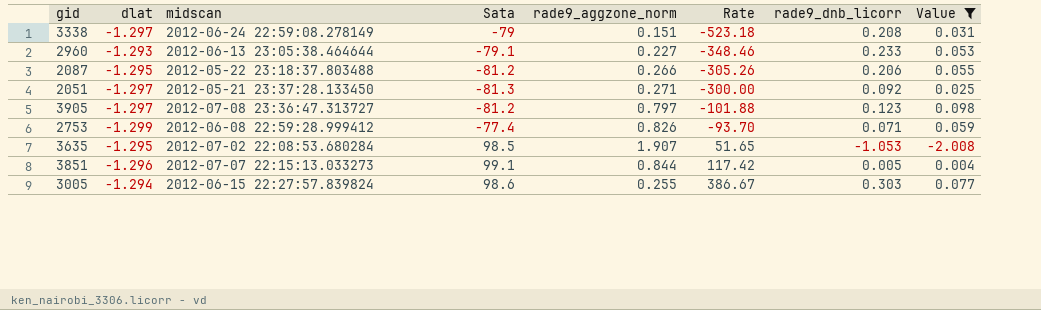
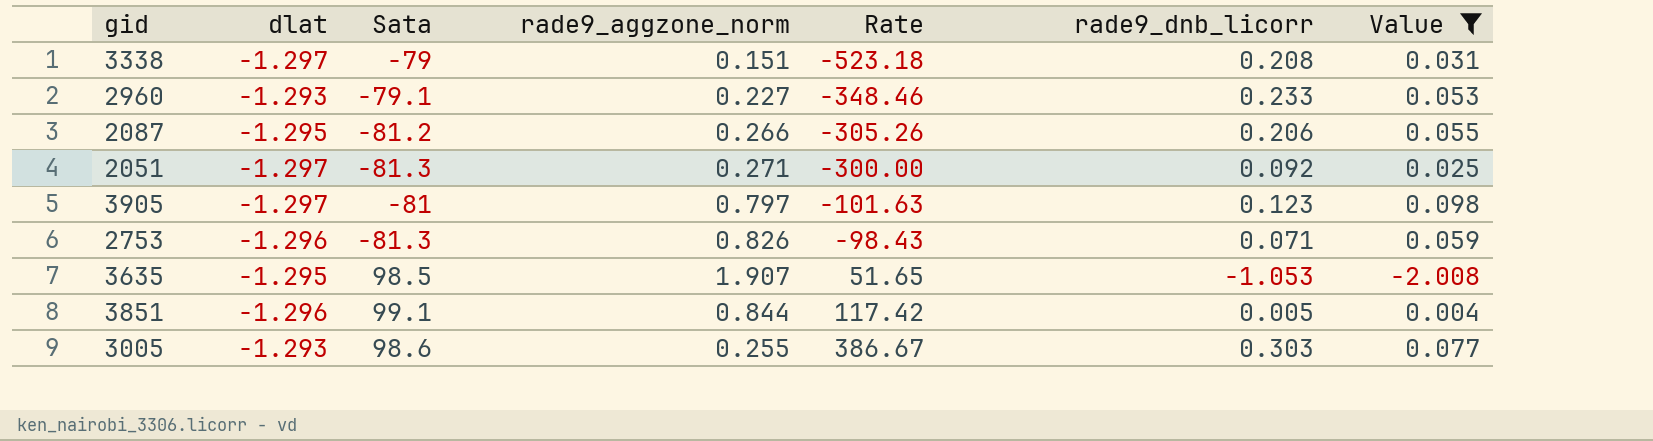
column midscan | position: 3 -> none
3905 | Sata: -81.2 -> -81
3905 | Rate: -101.88 -> -101.63
2753 | dlat: -1.299 -> -1.296
2753 | Sata: -77.4 -> -81.3
2753 | Rate: -93.70 -> -98.43
3005 | dlat: -1.294 -> -1.293

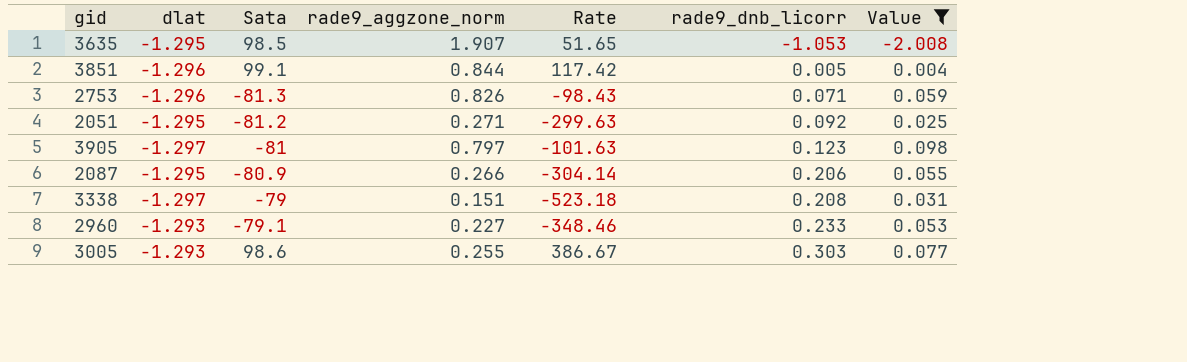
row order: Rate ascending -> rade9_dnb_licorr ascending
2051 | dlat: -1.297 -> -1.295
2051 | Sata: -81.3 -> -81.2
2051 | Rate: -300.00 -> -299.63
2087 | Sata: -81.2 -> -80.9
2087 | Rate: -305.26 -> -304.14

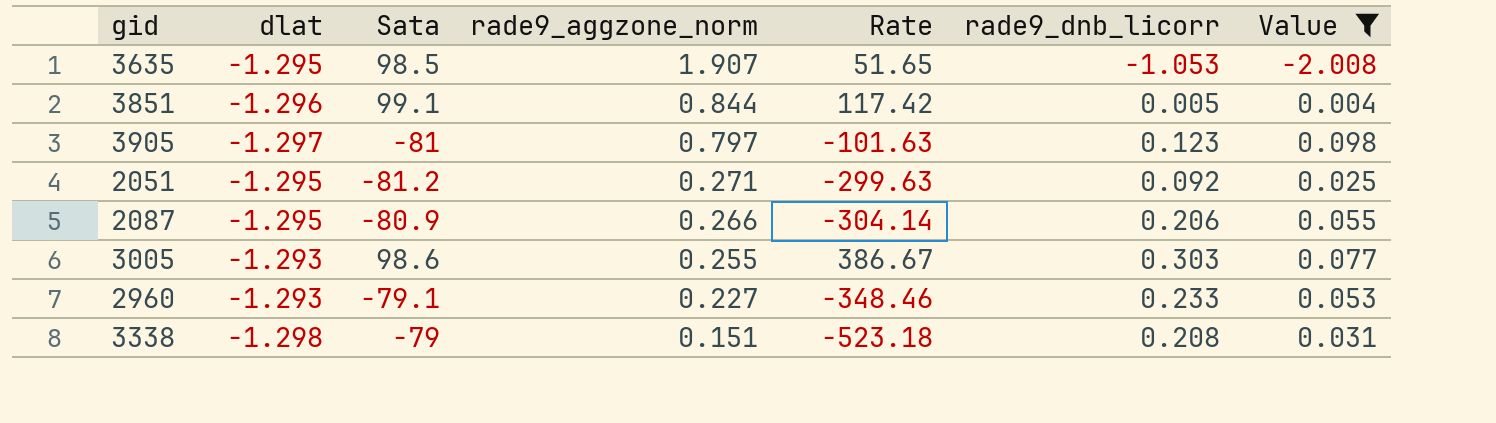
row order: rade9_dnb_licorr ascending -> rade9_aggzone_norm descending
row 2753: -1.296 | -81.3 | 0.826 | -98.43 | 0.071 | 0.059 -> none
3338 | dlat: -1.297 -> -1.298

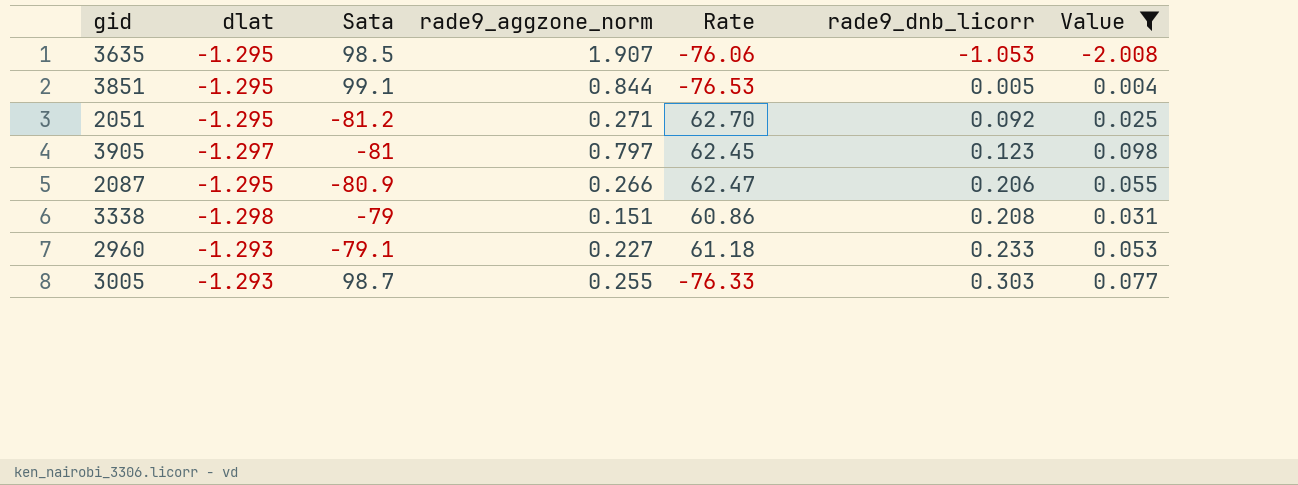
row order: rade9_aggzone_norm descending -> rade9_dnb_licorr ascending
column Rate | formula: [Sata] / [rade9_aggzone_norm] -> [Sata] / [dlat]
3851 | dlat: -1.296 -> -1.295
3005 | Sata: 98.6 -> 98.7

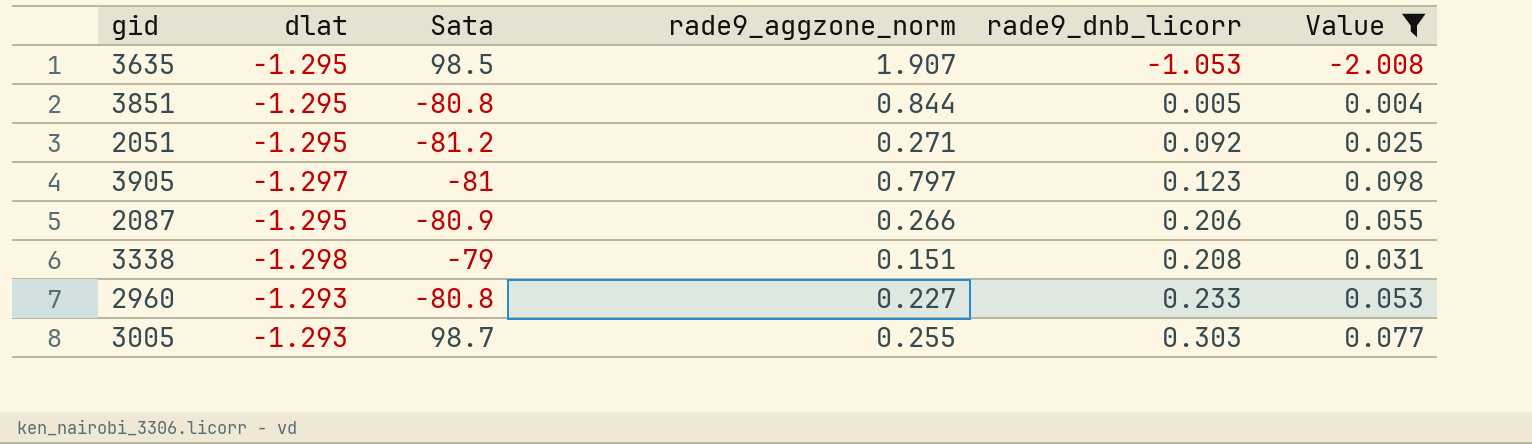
column Rate | formula: [Sata] / [dlat] -> none
3851 | Sata: 99.1 -> -80.8
2960 | Sata: -79.1 -> -80.8

